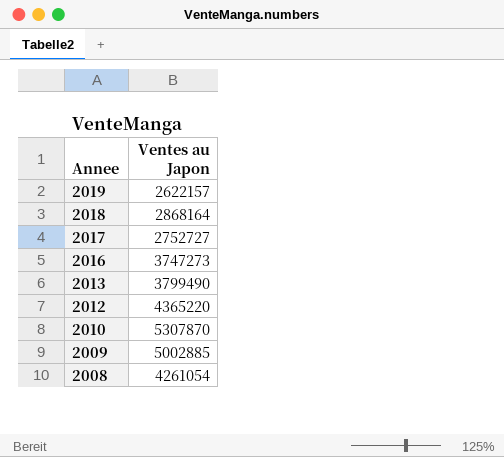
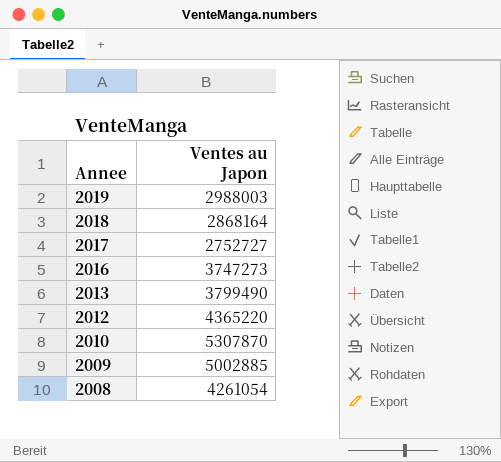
2019 | Ventes au Japon: 2622157 -> 2988003

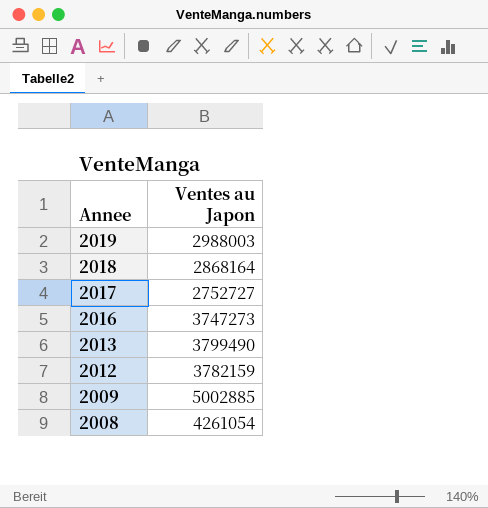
row 2010: 5307870 -> none
2012 | Ventes au Japon: 4365220 -> 3782159

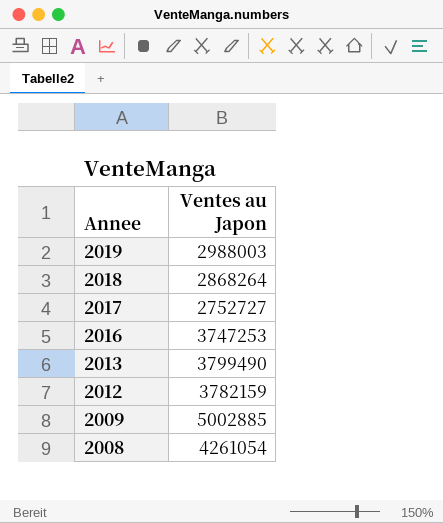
2018 | Ventes au Japon: 2868164 -> 2868264
2016 | Ventes au Japon: 3747273 -> 3747253

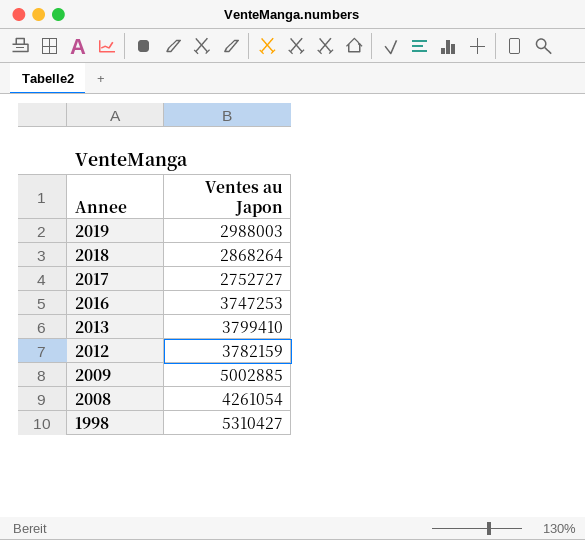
2013 | Ventes au Japon: 3799490 -> 3799410
row 1998: none -> 5310427

